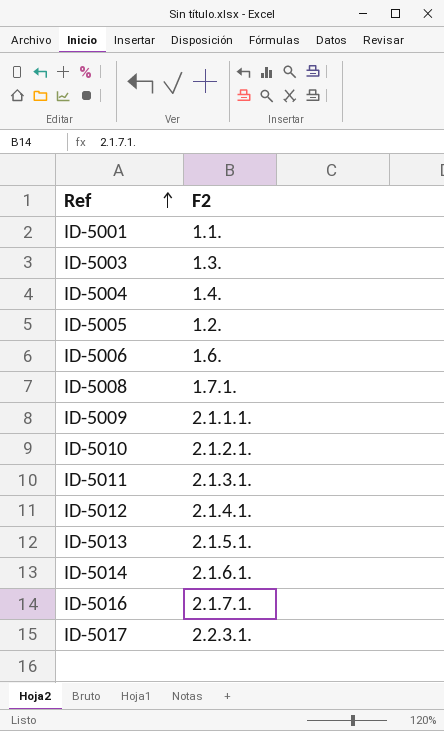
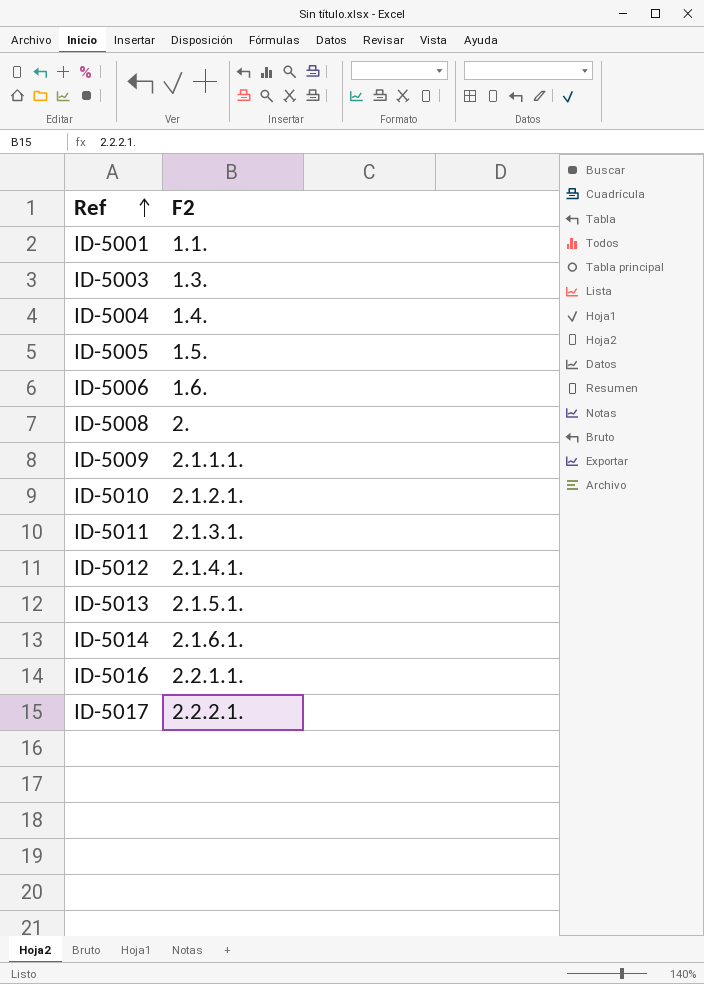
ID-5005 | F2: 1.2. -> 1.5.
ID-5008 | F2: 1.7.1. -> 2.
ID-5016 | F2: 2.1.7.1. -> 2.2.1.1.
ID-5017 | F2: 2.2.3.1. -> 2.2.2.1.

